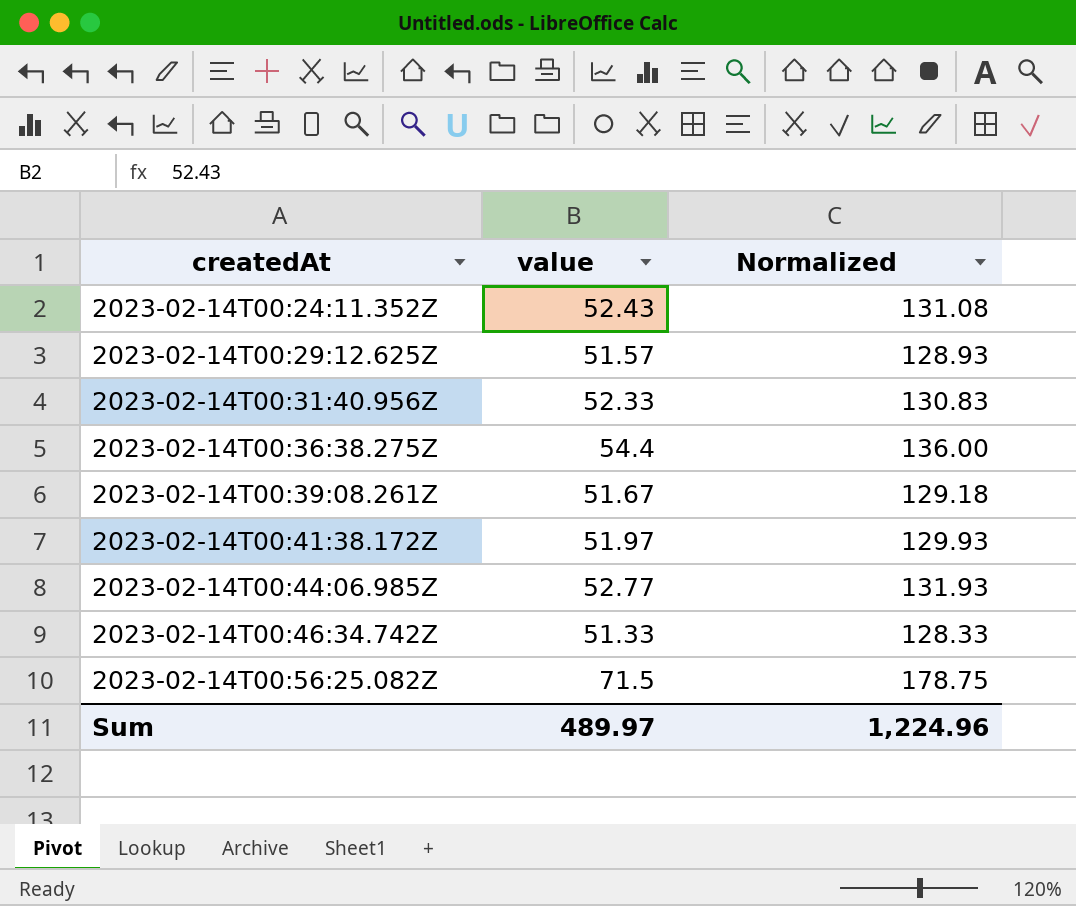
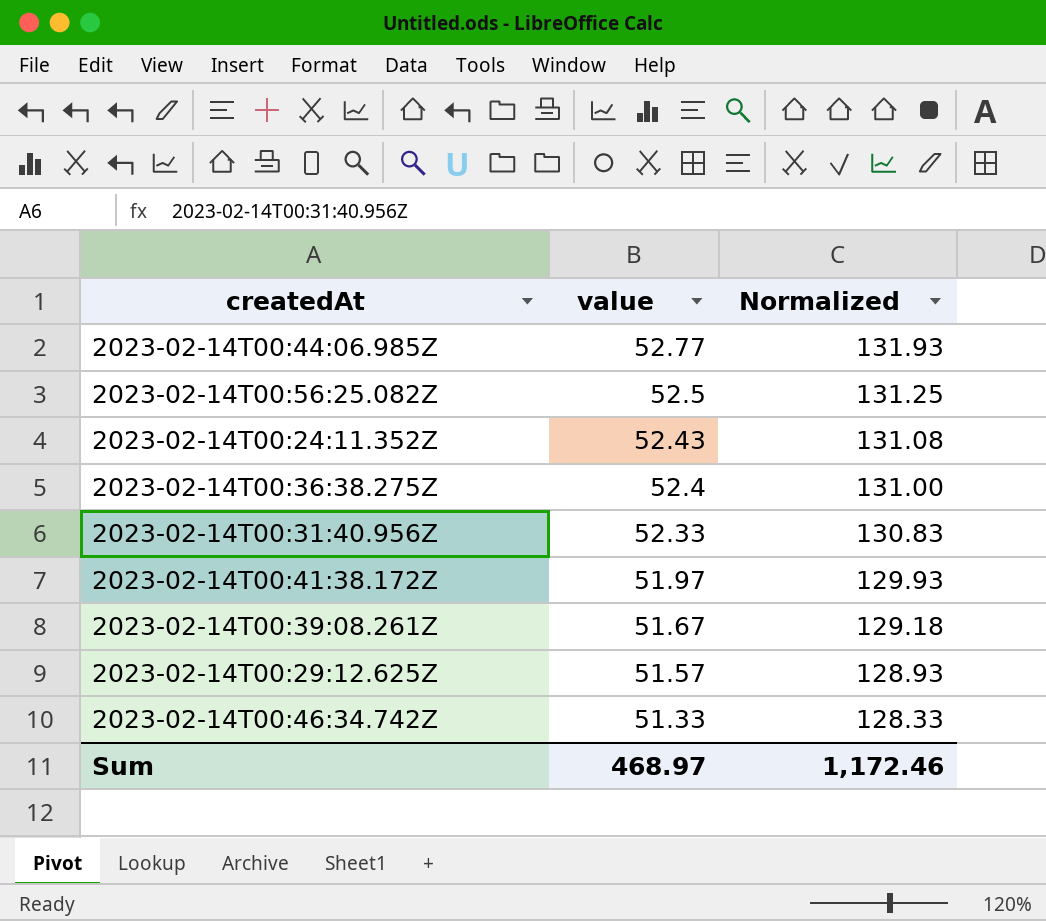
row order: createdAt ascending -> value descending
2023-02-14T00:56:25.082Z | value: 71.5 -> 52.5
2023-02-14T00:56:25.082Z | Normalized: 178.75 -> 131.25
2023-02-14T00:36:38.275Z | value: 54.4 -> 52.4
2023-02-14T00:36:38.275Z | Normalized: 136.00 -> 131.00
Sum | value: 489.97 -> 468.97
Sum | Normalized: 1,224.96 -> 1,172.46

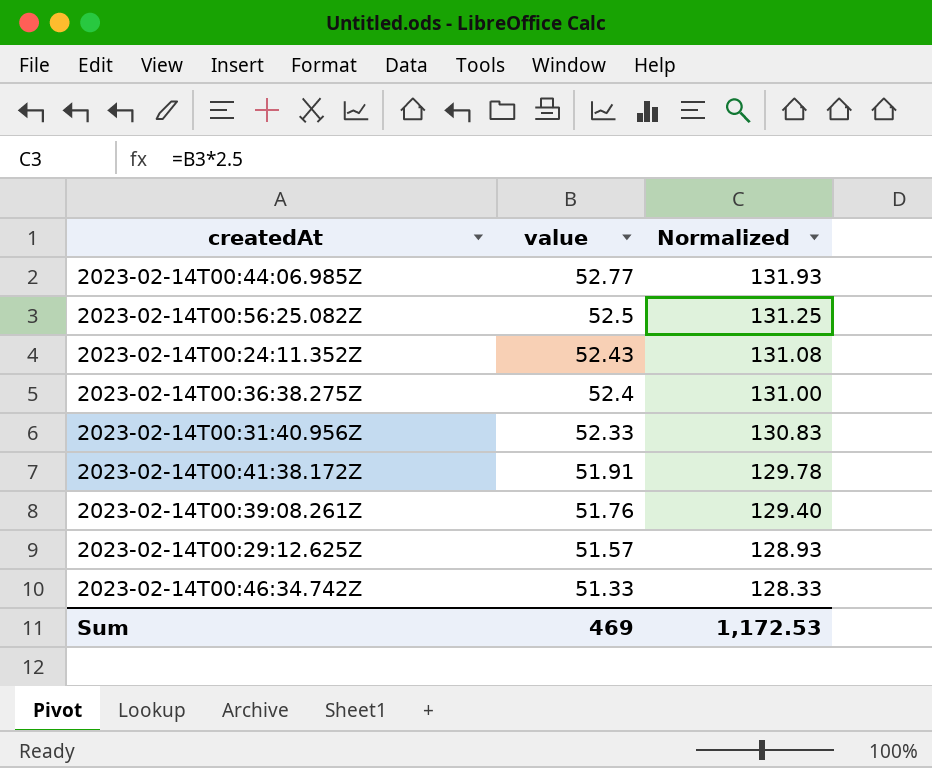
2023-02-14T00:41:38.172Z | value: 51.97 -> 51.91
2023-02-14T00:41:38.172Z | Normalized: 129.93 -> 129.78
2023-02-14T00:39:08.261Z | value: 51.67 -> 51.76
2023-02-14T00:39:08.261Z | Normalized: 129.18 -> 129.40
Sum | value: 468.97 -> 469
Sum | Normalized: 1,172.46 -> 1,172.53

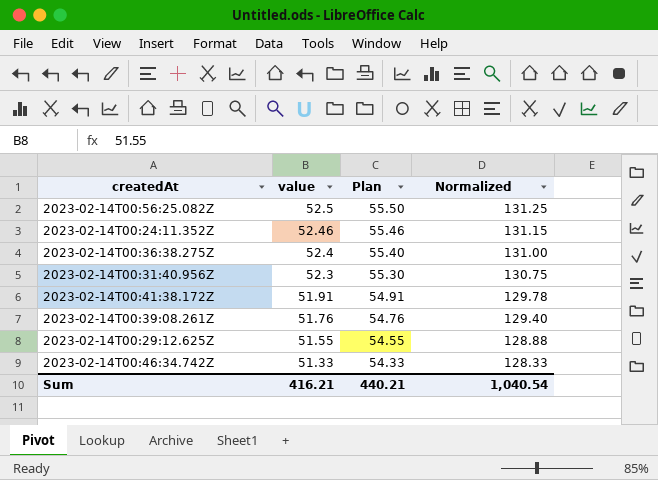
column Plan | formula: none -> [value] + 3
row 2023-02-14T00:44:06.985Z: 52.77 | 131.93 -> none
2023-02-14T00:24:11.352Z | value: 52.43 -> 52.46
2023-02-14T00:24:11.352Z | Normalized: 131.08 -> 131.15
2023-02-14T00:31:40.956Z | value: 52.33 -> 52.3
2023-02-14T00:31:40.956Z | Normalized: 130.83 -> 130.75
2023-02-14T00:29:12.625Z | value: 51.57 -> 51.55
2023-02-14T00:29:12.625Z | Normalized: 128.93 -> 128.88
Sum | value: 469 -> 416.21
Sum | Normalized: 1,172.53 -> 1,040.54

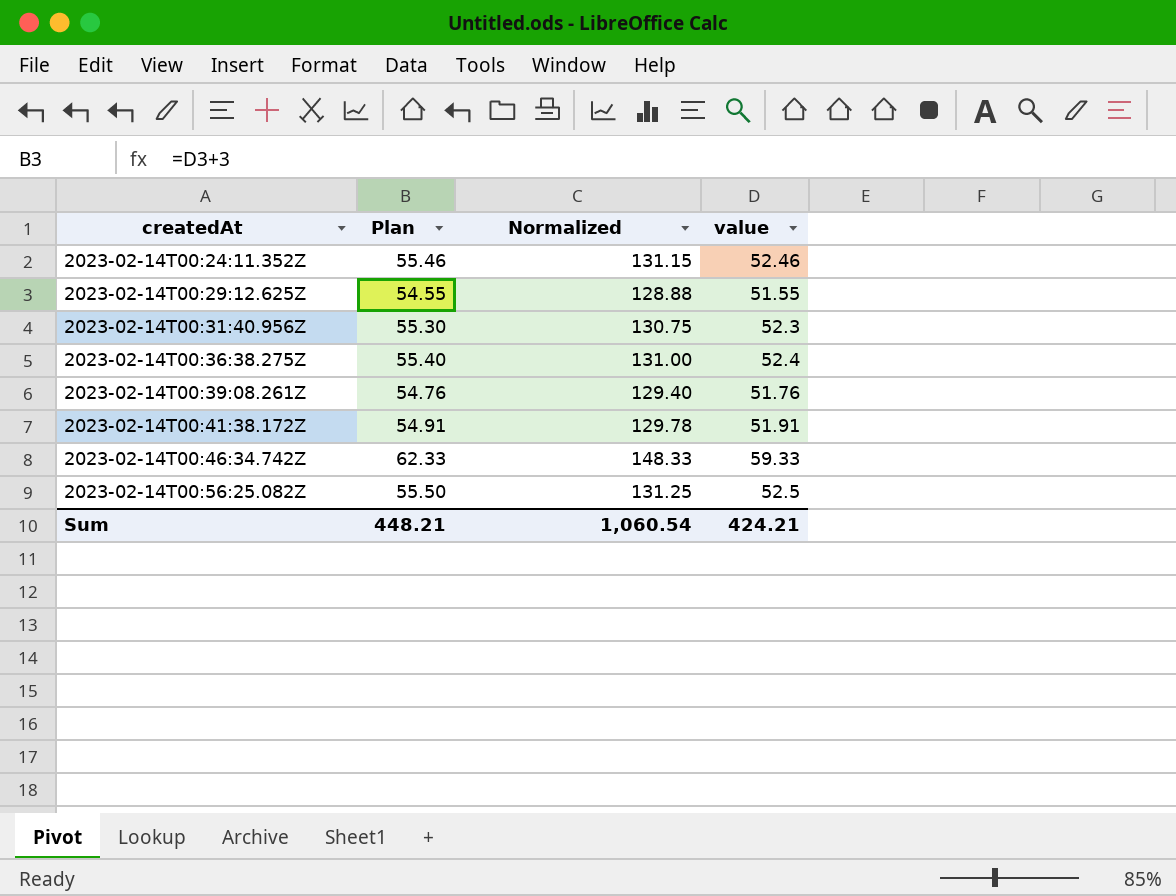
row order: value descending -> createdAt ascending
column value | position: 2 -> 4
2023-02-14T00:46:34.742Z | Plan: 54.33 -> 62.33
2023-02-14T00:46:34.742Z | Normalized: 128.33 -> 148.33
2023-02-14T00:46:34.742Z | value: 51.33 -> 59.33
Sum | Plan: 440.21 -> 448.21
Sum | Normalized: 1,040.54 -> 1,060.54
Sum | value: 416.21 -> 424.21

